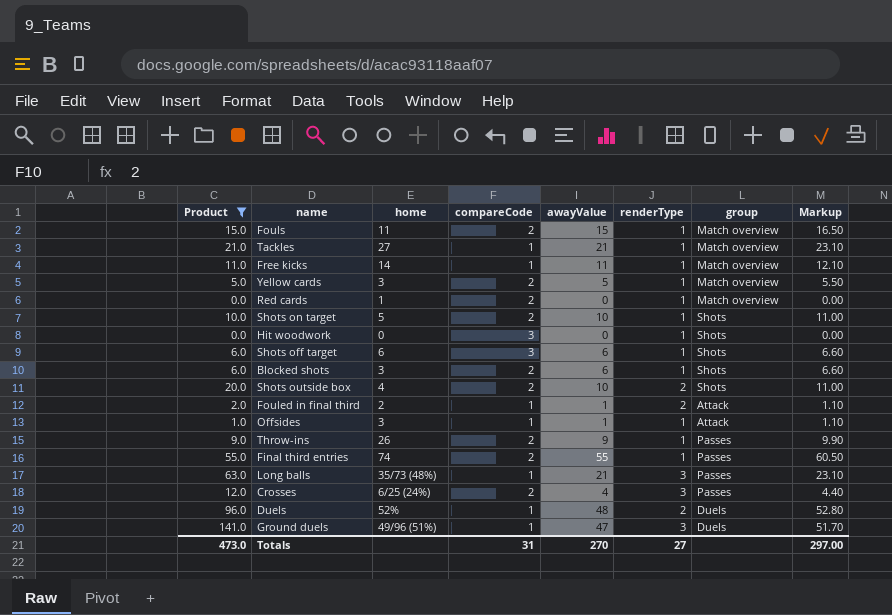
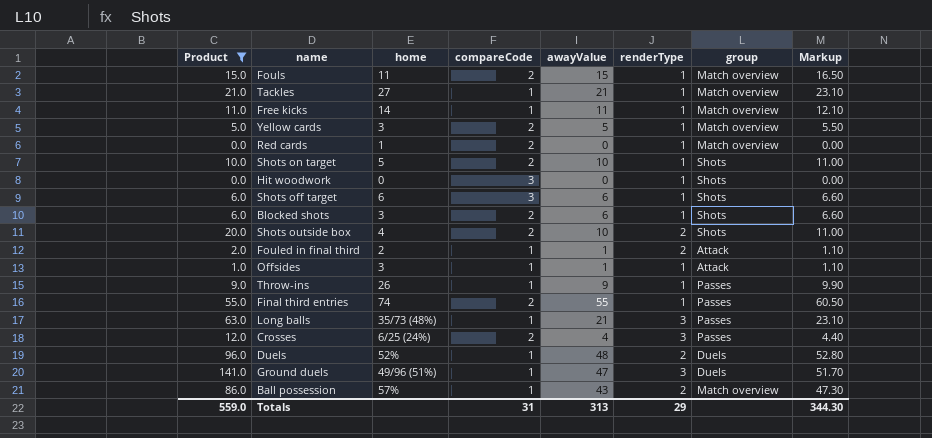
Throw-ins | compareCode: 2 -> 1
row Ball possession: none -> 86.0 | 57% | 1 | 43 | 2 | Match overview | 47.30
Totals | Product: 473.0 -> 559.0
Totals | awayValue: 270 -> 313
Totals | renderType: 27 -> 29
Totals | Markup: 297.00 -> 344.30

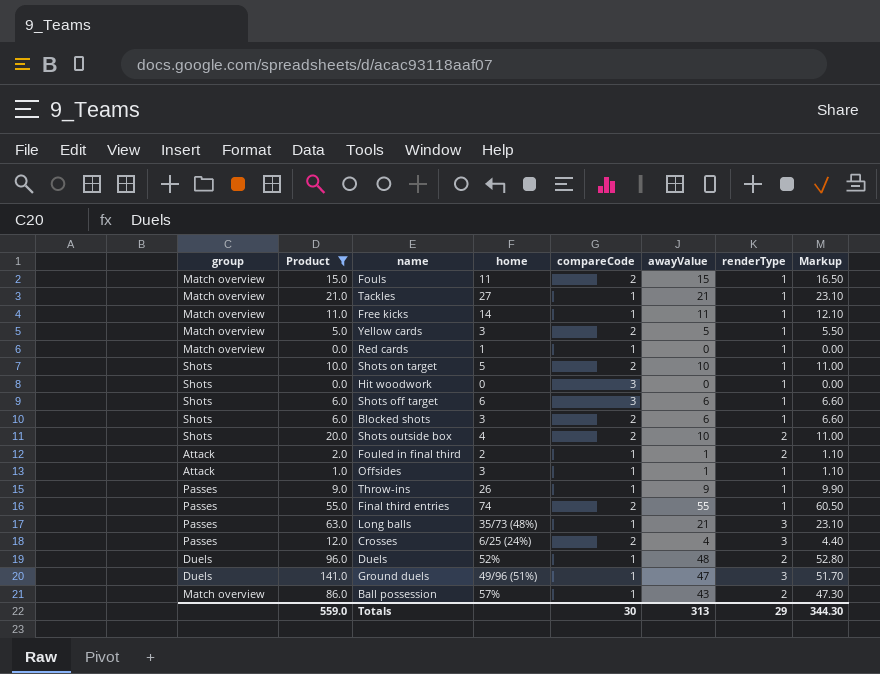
column group | position: 7 -> 1
Red cards | compareCode: 2 -> 1
Totals | compareCode: 31 -> 30

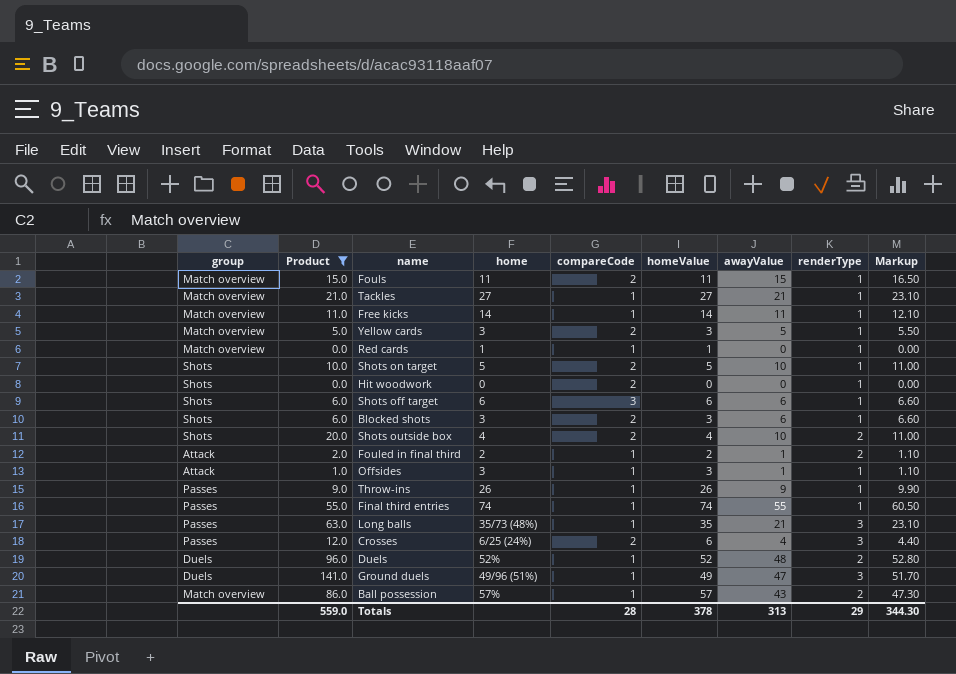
column homeValue | position: none -> 6
Hit woodwork | compareCode: 3 -> 2
Final third entries | compareCode: 2 -> 1
Totals | compareCode: 30 -> 28

